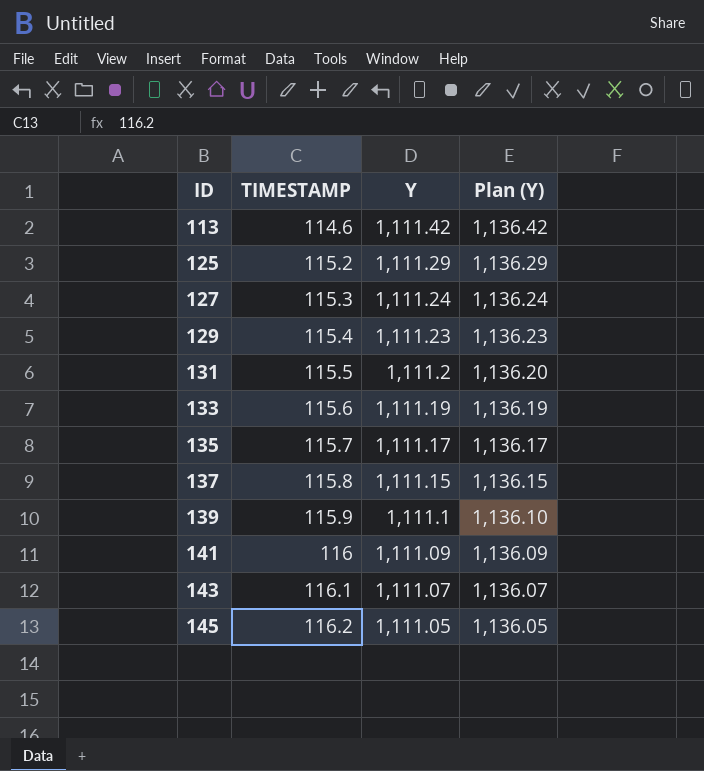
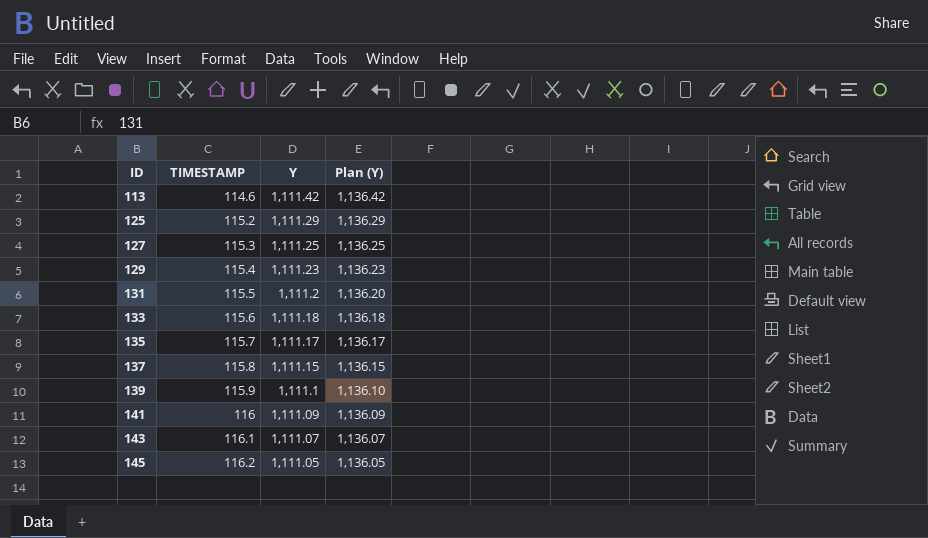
127 | Y: 1,111.24 -> 1,111.25
127 | Plan (Y): 1,136.24 -> 1,136.25
133 | Y: 1,111.19 -> 1,111.18
133 | Plan (Y): 1,136.19 -> 1,136.18

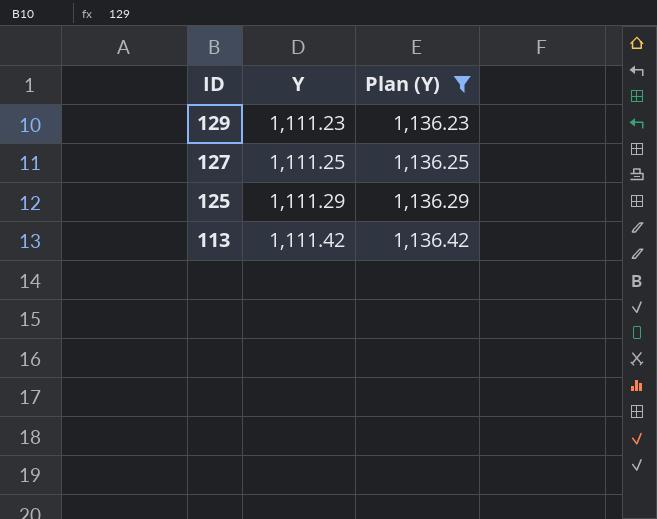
filter: none -> Plan (Y) >= 1,136.23
row order: ID ascending -> ID descending
column TIMESTAMP | position: 2 -> none

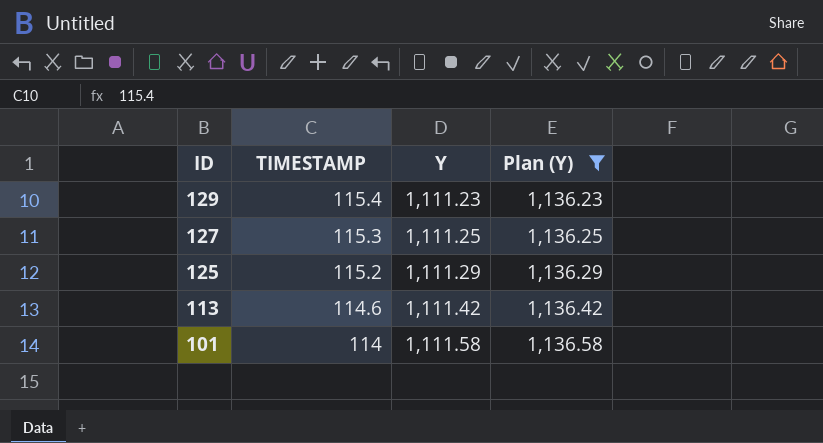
column TIMESTAMP | position: none -> 2
row 101: none -> 114 | 1,111.58 | 1,136.58

